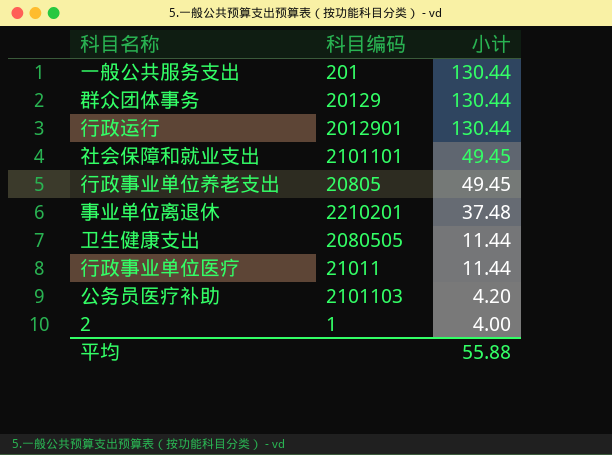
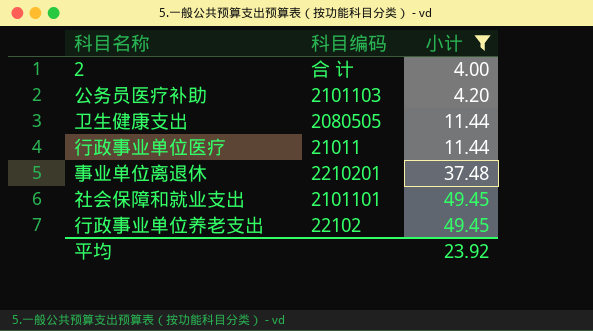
filter: none -> 小计 != 130.44
row order: 小计 descending -> 小计 ascending
2 | 科目编码: 1 -> 合 计
行政事业单位养老支出 | 科目编码: 20805 -> 22102
平均 | 小计: 55.88 -> 23.92

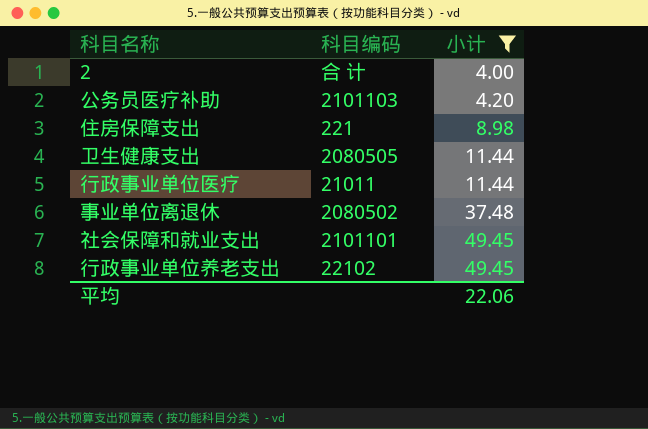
row 住房保障支出: none -> 221 | 8.98
事业单位离退休 | 科目编码: 2210201 -> 2080502
平均 | 小计: 23.92 -> 22.06

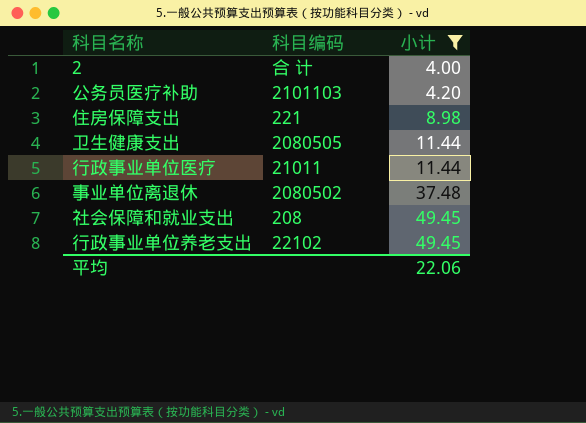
社会保障和就业支出 | 科目编码: 2101101 -> 208

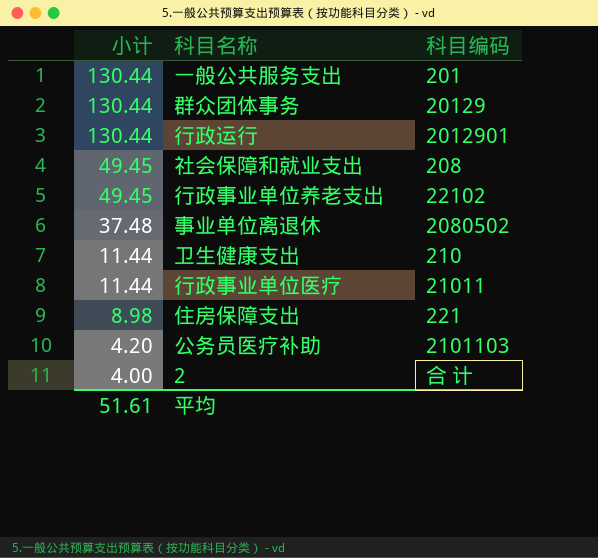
filter: 小计 != 130.44 -> none
row order: 小计 ascending -> 小计 descending
column 小计 | position: 3 -> 1
卫生健康支出 | 科目编码: 2080505 -> 210
平均 | 小计: 22.06 -> 51.61

